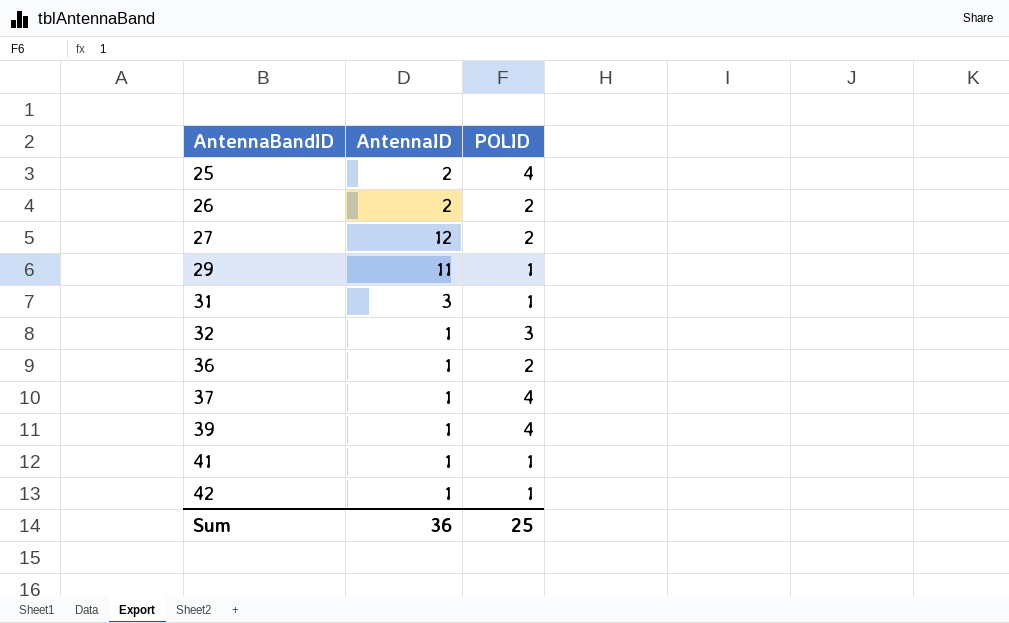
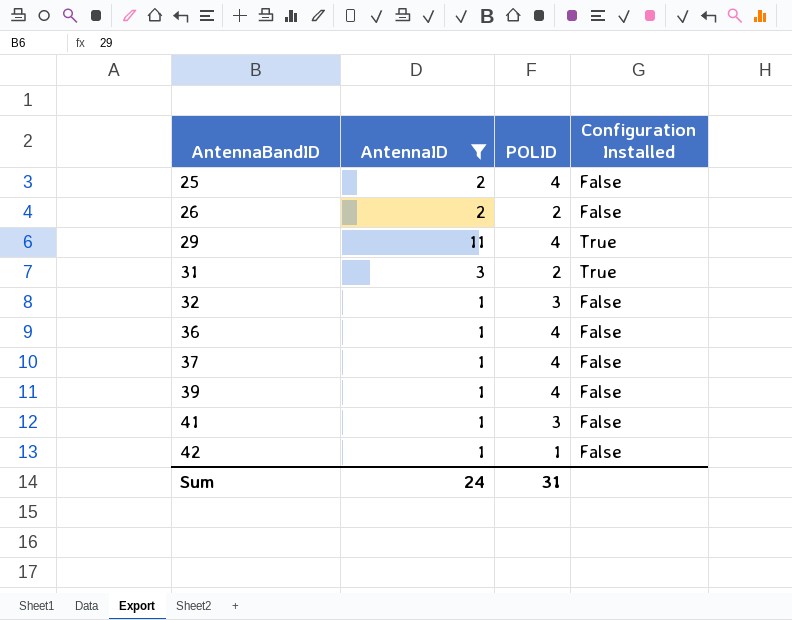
filter: none -> AntennaID != 12
column Configuration Installed | position: none -> 4
29 | POLID: 1 -> 4
31 | POLID: 1 -> 2
36 | POLID: 2 -> 4
41 | POLID: 1 -> 3
Sum | AntennaID: 36 -> 24
Sum | POLID: 25 -> 31

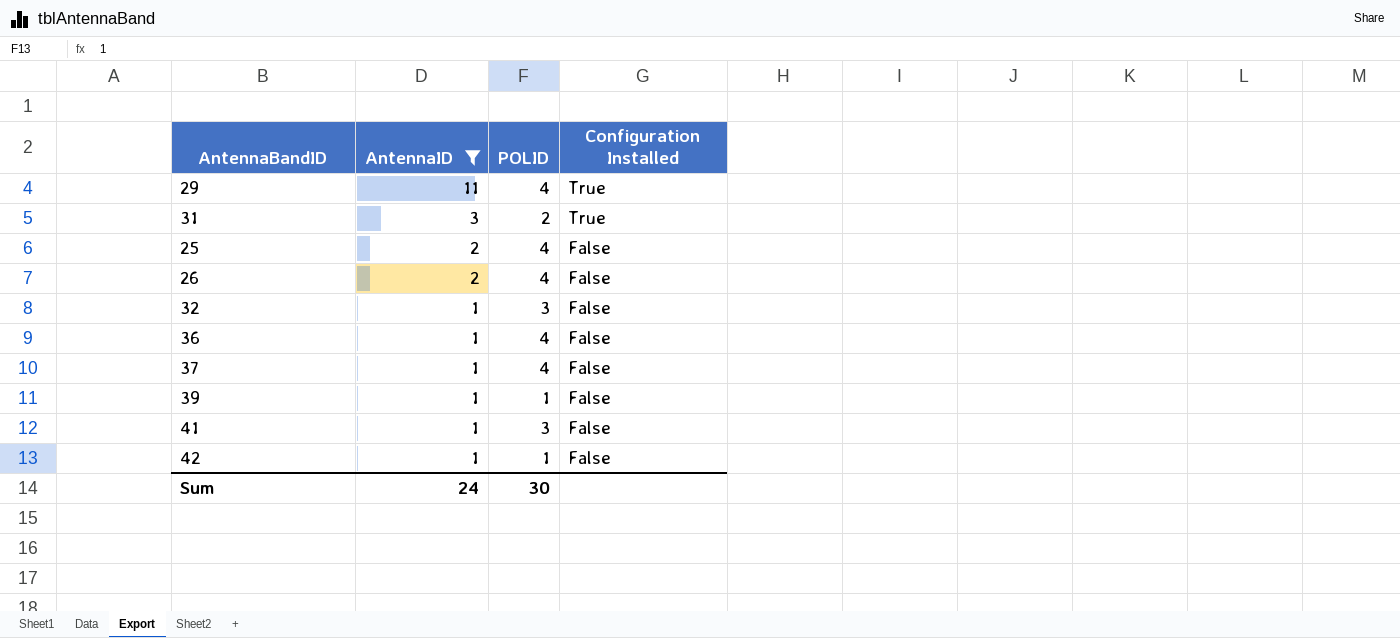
row order: AntennaBandID ascending -> AntennaID descending
26 | POLID: 2 -> 4
39 | POLID: 4 -> 1
Sum | POLID: 31 -> 30

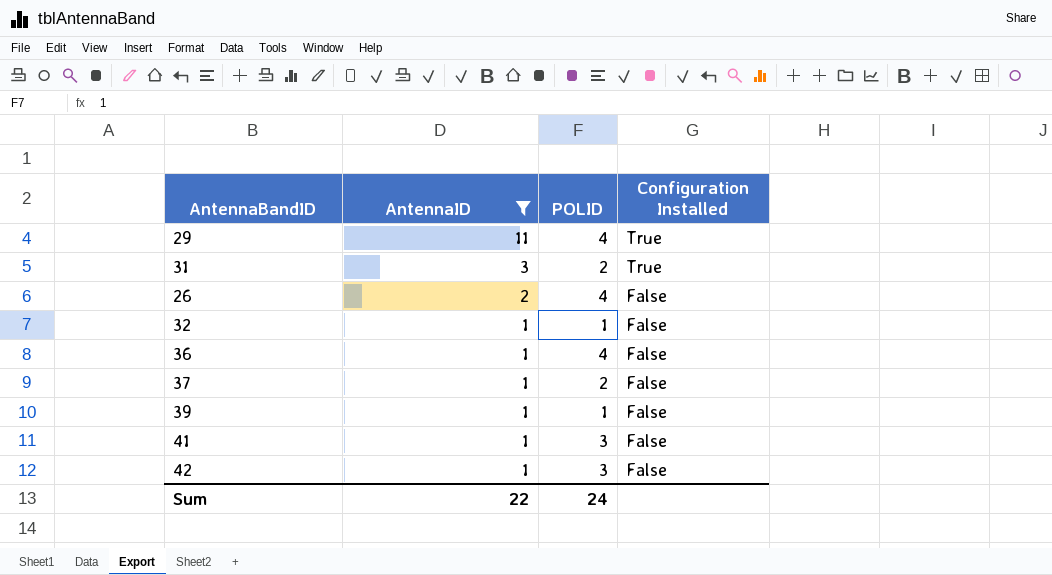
row 25: 2 | 4 | False -> none
32 | POLID: 3 -> 1
37 | POLID: 4 -> 2
42 | POLID: 1 -> 3
Sum | AntennaID: 24 -> 22
Sum | POLID: 30 -> 24

